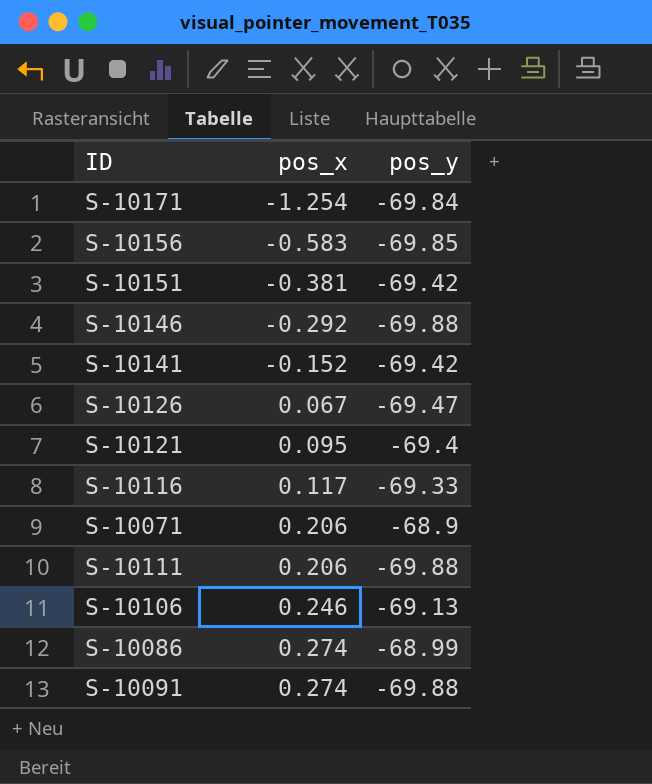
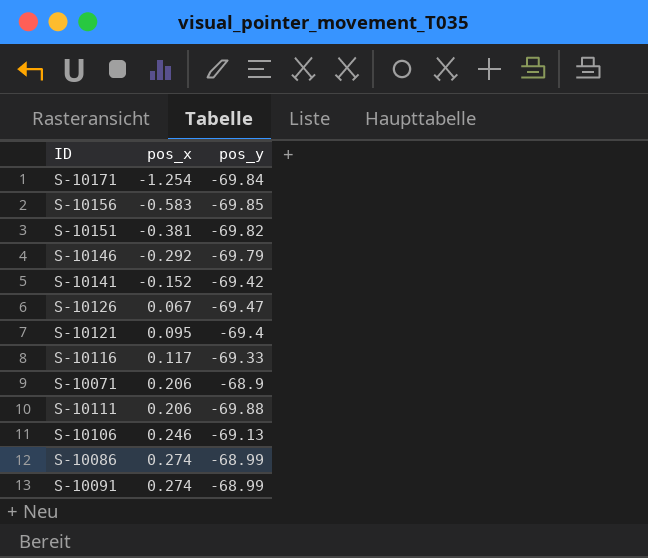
S-10151 | pos_y: -69.42 -> -69.82
S-10146 | pos_y: -69.88 -> -69.79
S-10091 | pos_y: -69.88 -> -68.99

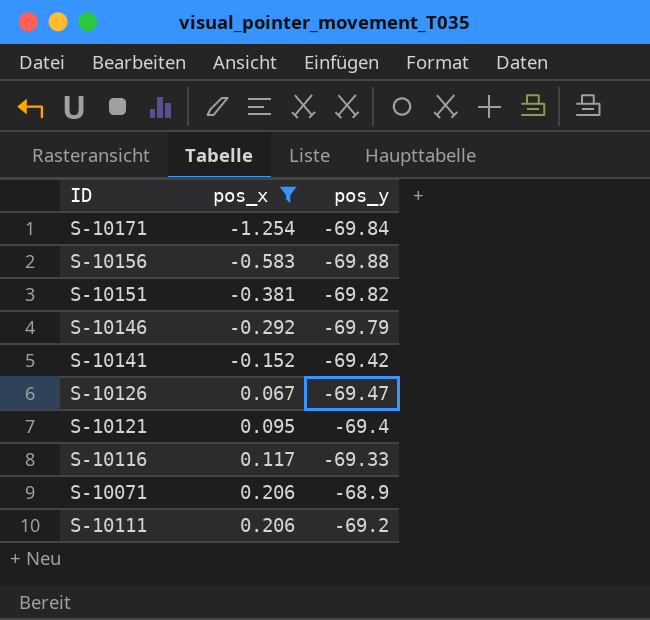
filter: none -> pos_x <= 0.206
S-10156 | pos_y: -69.85 -> -69.88
S-10111 | pos_y: -69.88 -> -69.2

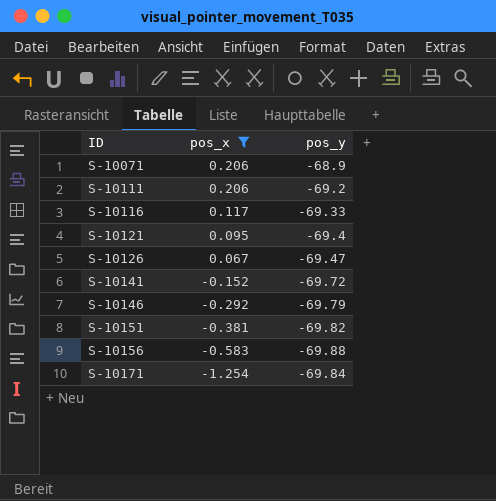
row order: pos_x ascending -> ID ascending
S-10141 | pos_y: -69.42 -> -69.72

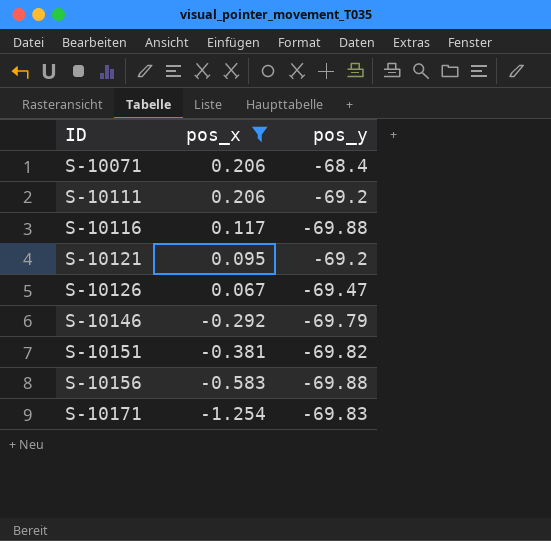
row S-10141: -0.152 | -69.72 -> none
S-10071 | pos_y: -68.9 -> -68.4
S-10116 | pos_y: -69.33 -> -69.88
S-10121 | pos_y: -69.4 -> -69.2
S-10171 | pos_y: -69.84 -> -69.83

